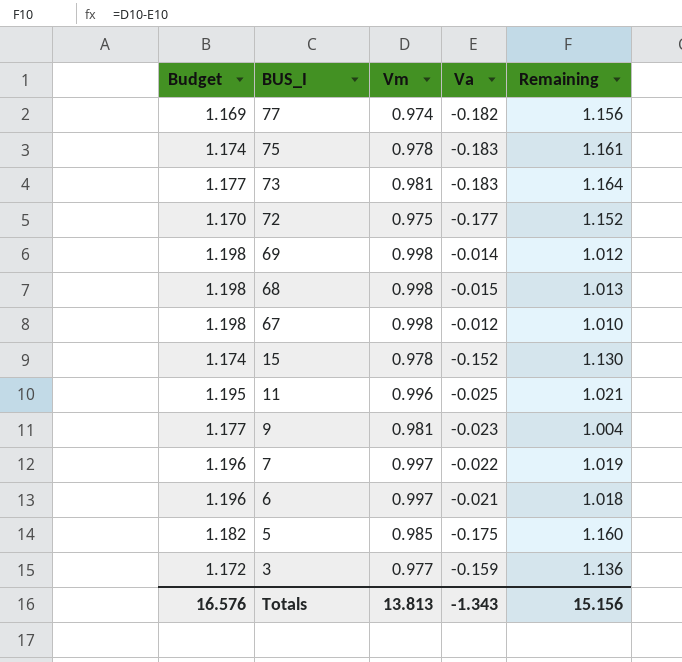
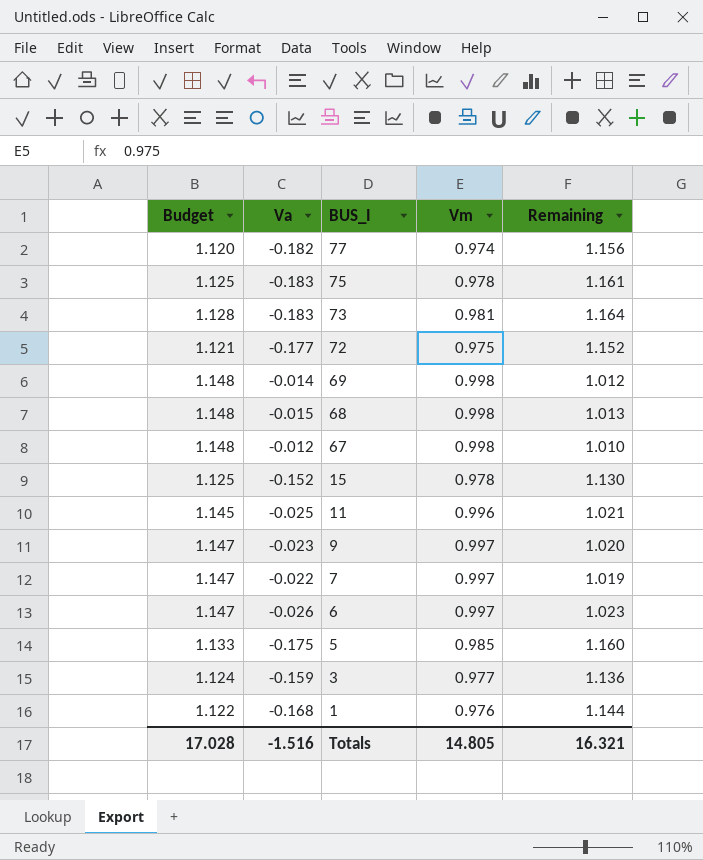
column Budget | formula: [Vm] * 1.2 -> [Vm] * 1.15
column Va | position: 4 -> 2
9 | Vm: 0.981 -> 0.997
9 | Remaining: 1.004 -> 1.020
6 | Va: -0.021 -> -0.026
6 | Remaining: 1.018 -> 1.023
row 1: none -> 1.122 | -0.168 | 0.976 | 1.144
Totals | Budget: 16.576 -> 17.028
Totals | Va: -1.343 -> -1.516
Totals | Vm: 13.813 -> 14.805
Totals | Remaining: 15.156 -> 16.321

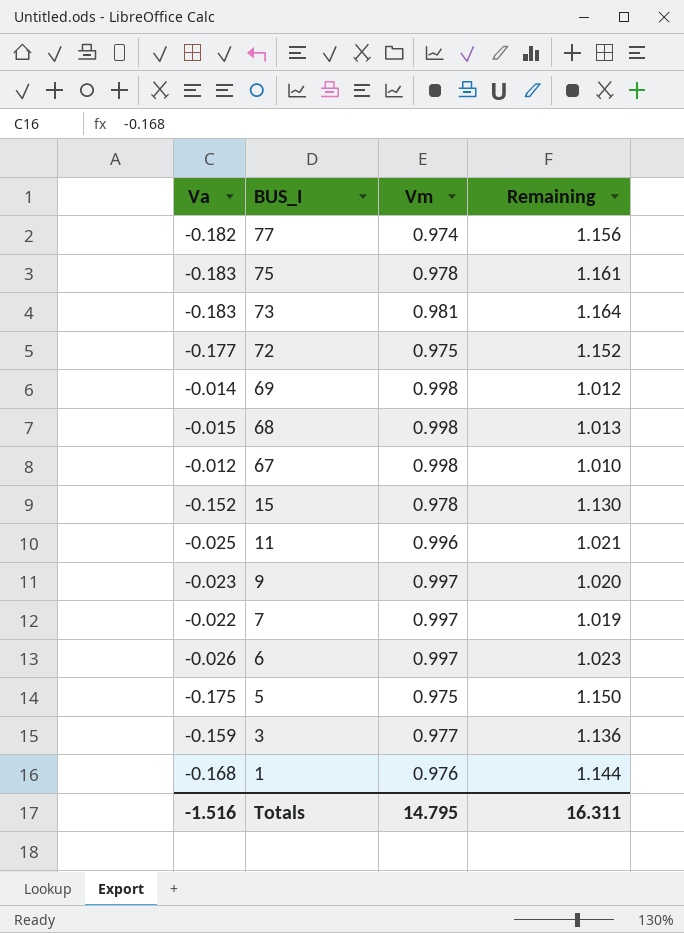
column Budget | formula: [Vm] * 1.15 -> none
5 | Vm: 0.985 -> 0.975
5 | Remaining: 1.160 -> 1.150
Totals | Vm: 14.805 -> 14.795
Totals | Remaining: 16.321 -> 16.311

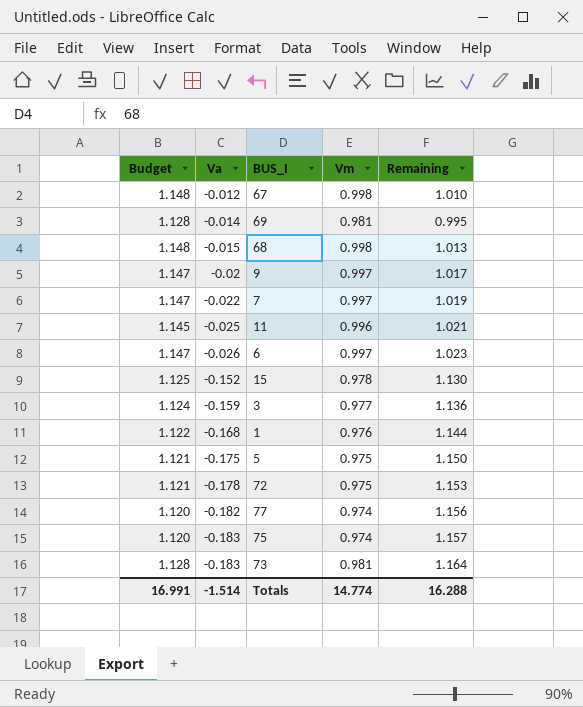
row order: BUS_I descending -> Va descending
column Budget | formula: none -> [Vm] * 1.15
69 | Vm: 0.998 -> 0.981
69 | Remaining: 1.012 -> 0.995
9 | Va: -0.023 -> -0.02
9 | Remaining: 1.020 -> 1.017
72 | Va: -0.177 -> -0.178
72 | Remaining: 1.152 -> 1.153
75 | Vm: 0.978 -> 0.974
75 | Remaining: 1.161 -> 1.157
Totals | Va: -1.516 -> -1.514
Totals | Vm: 14.795 -> 14.774
Totals | Remaining: 16.311 -> 16.288

